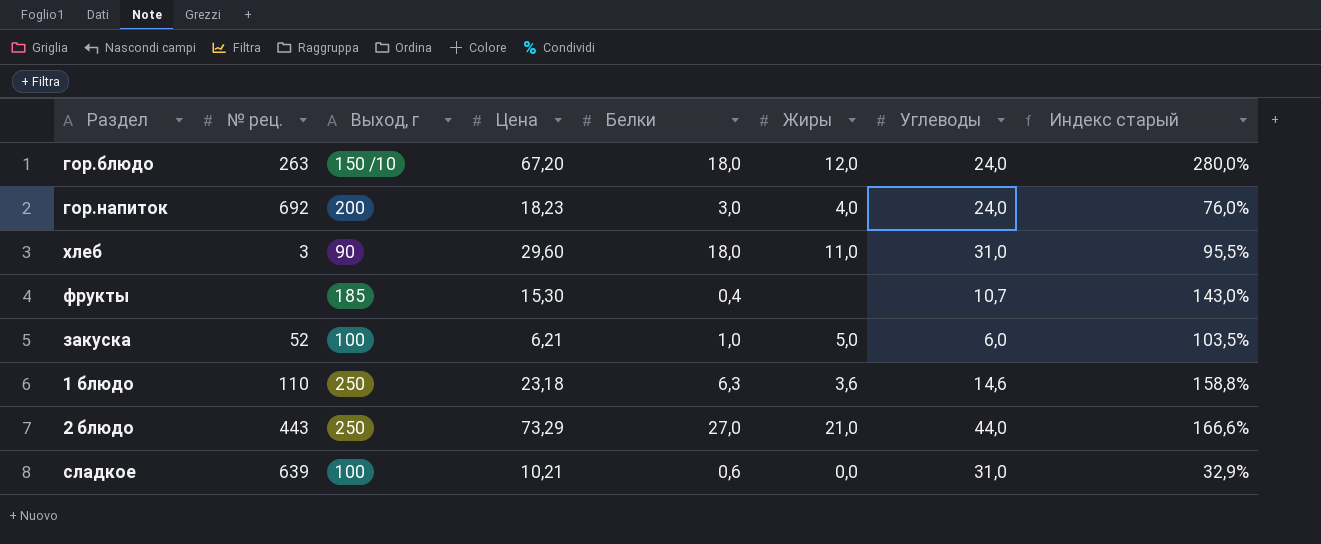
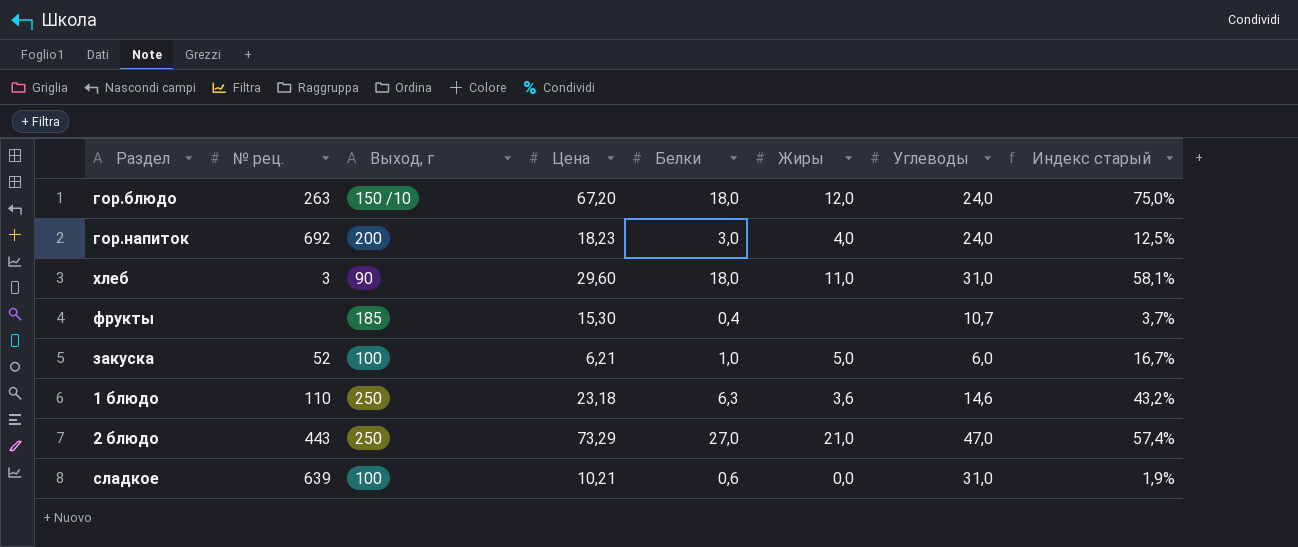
column Индекс старый | formula: [Цена] / [Углеводы] -> [Белки] / [Углеводы]
2 блюдо | Углеводы: 44,0 -> 47,0

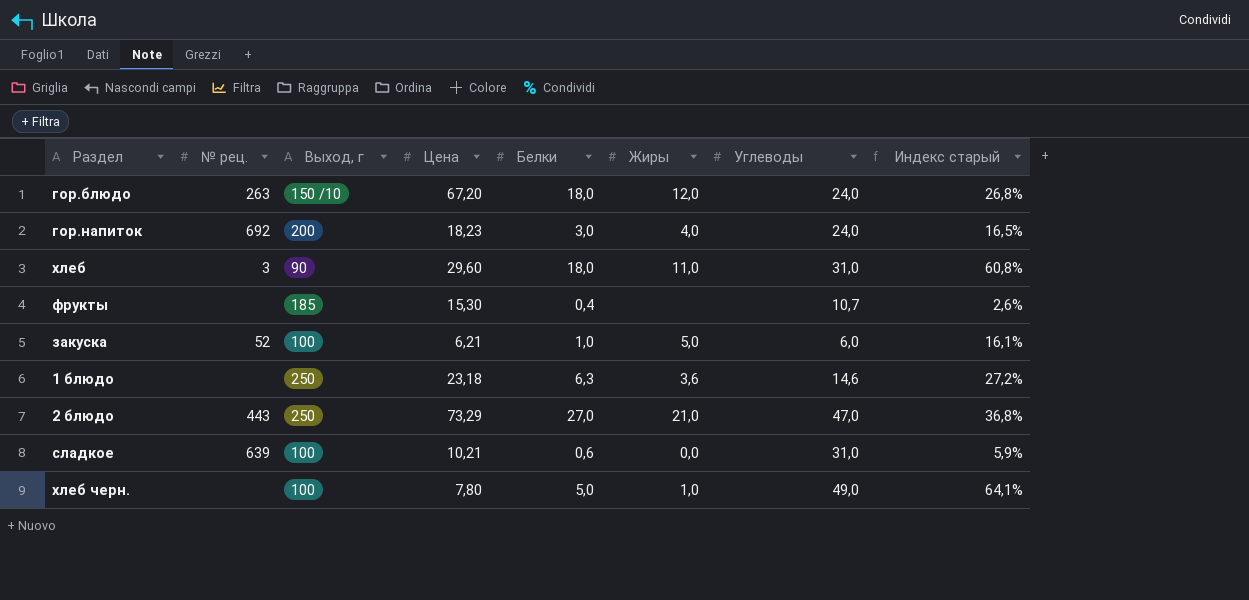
column Индекс старый | formula: [Белки] / [Углеводы] -> [Белки] / [Цена]
1 блюдо | № рец.: 110 -> none
row хлеб черн.: none -> none | 100 | 7,80 | 5,0 | 1,0 | 49,0 | 64,1%

